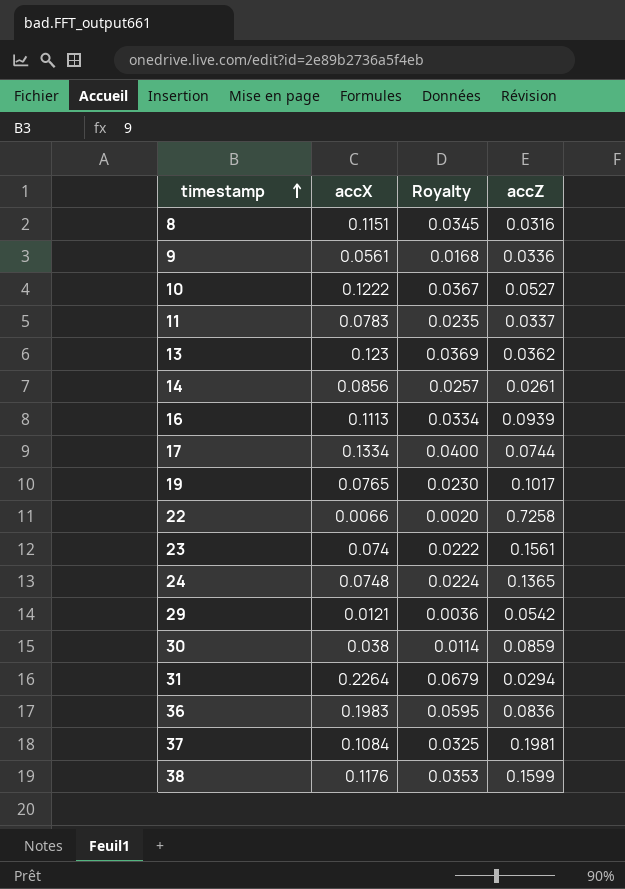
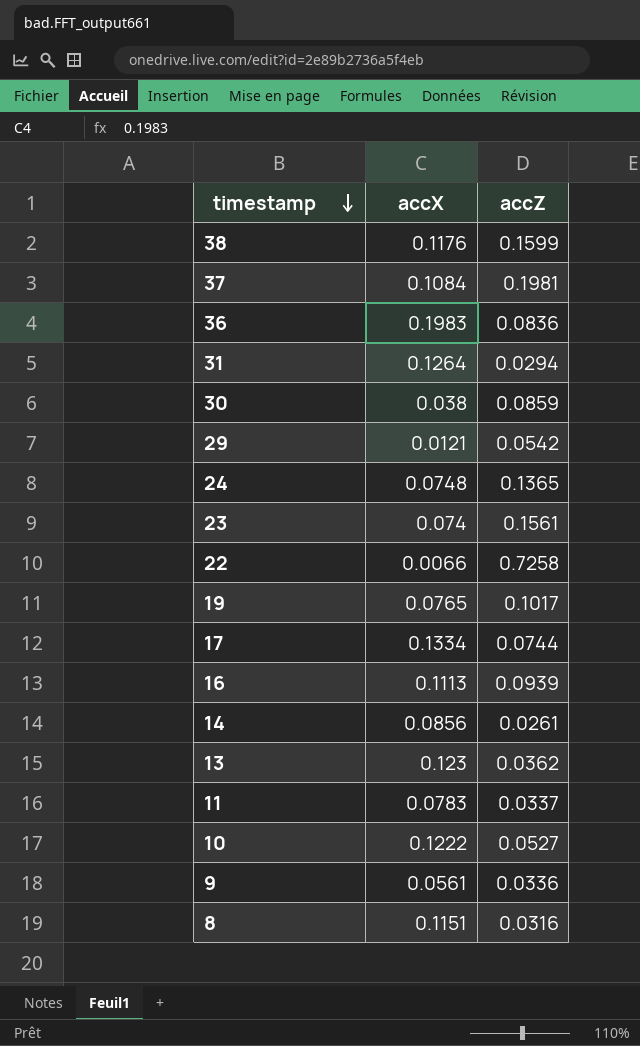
row order: timestamp ascending -> timestamp descending
column Royalty | formula: [accX] * 0.3 -> none
31 | accX: 0.2264 -> 0.1264

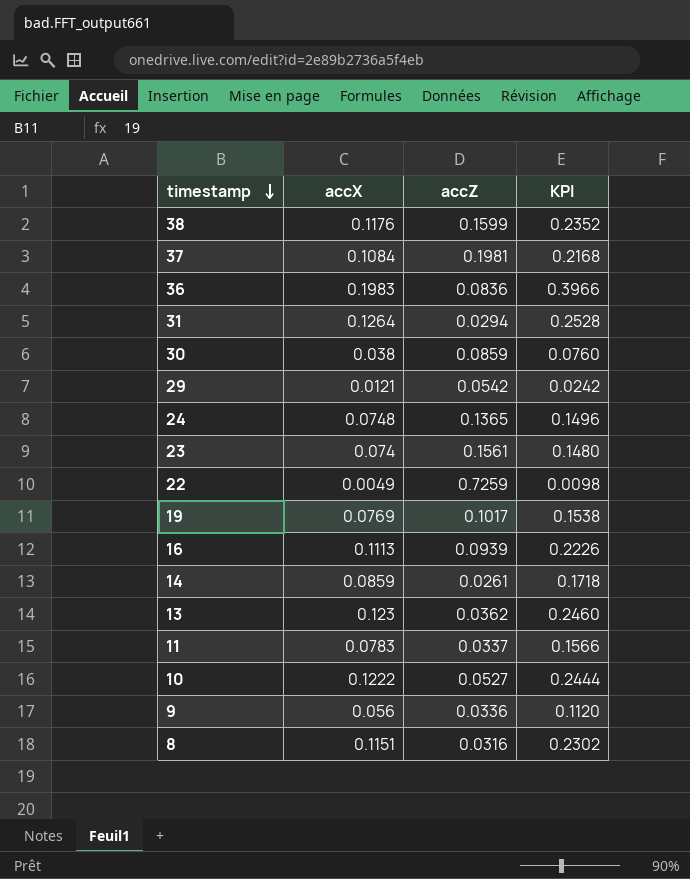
column KPI | formula: none -> [accX] * 2
row 17: 0.1334 | 0.0744 -> none
22 | accX: 0.0066 -> 0.0049
22 | accZ: 0.7258 -> 0.7259
19 | accX: 0.0765 -> 0.0769
14 | accX: 0.0856 -> 0.0859
9 | accX: 0.0561 -> 0.056

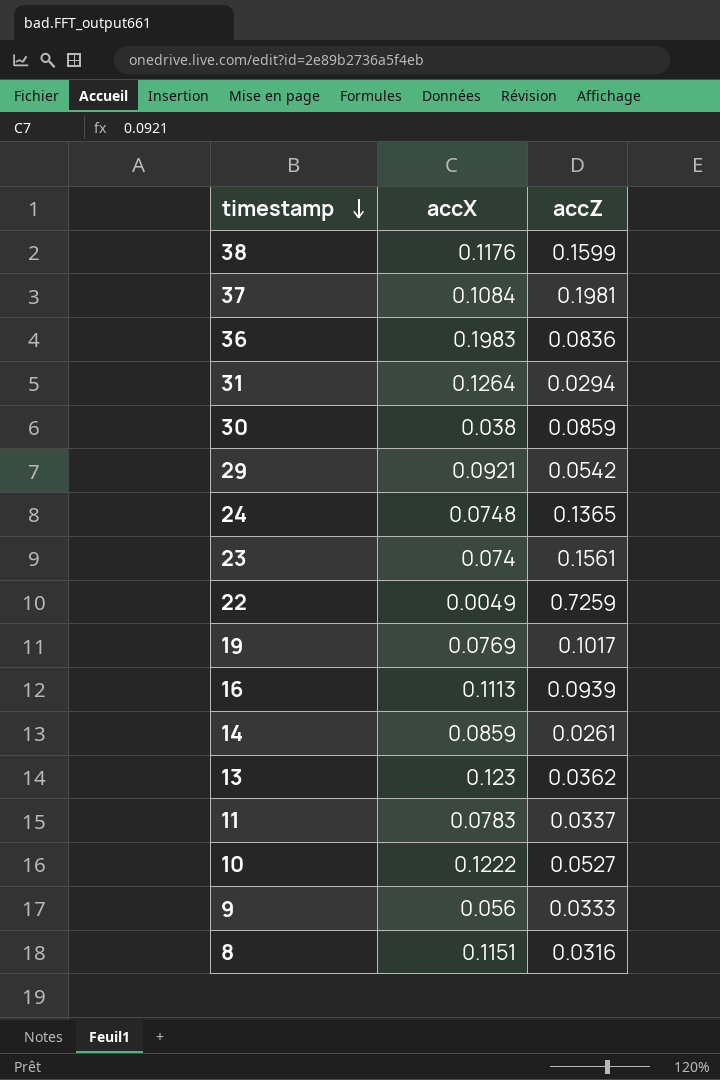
column KPI | formula: [accX] * 2 -> none
29 | accX: 0.0121 -> 0.0921
9 | accZ: 0.0336 -> 0.0333

